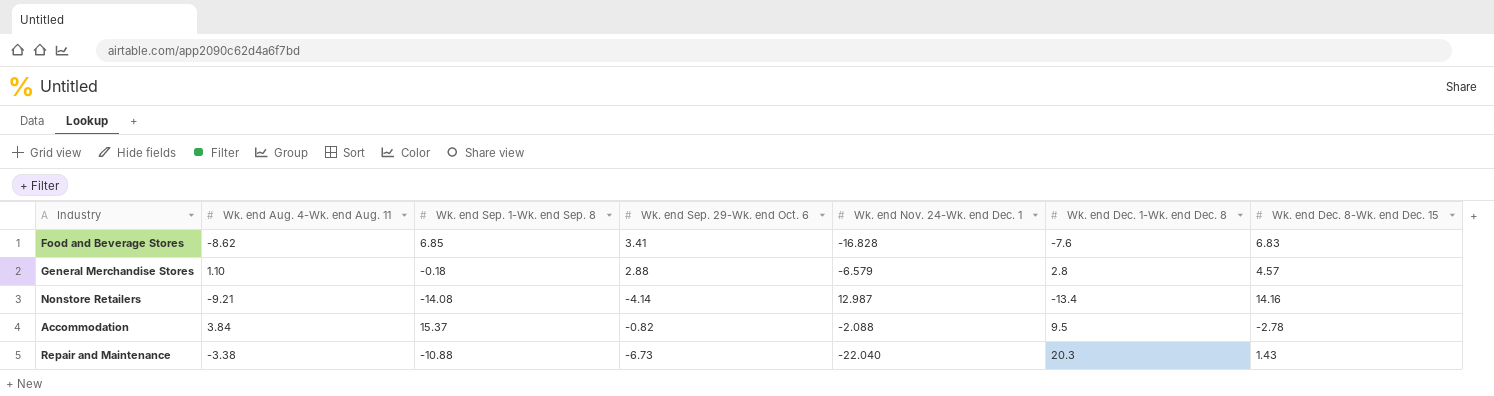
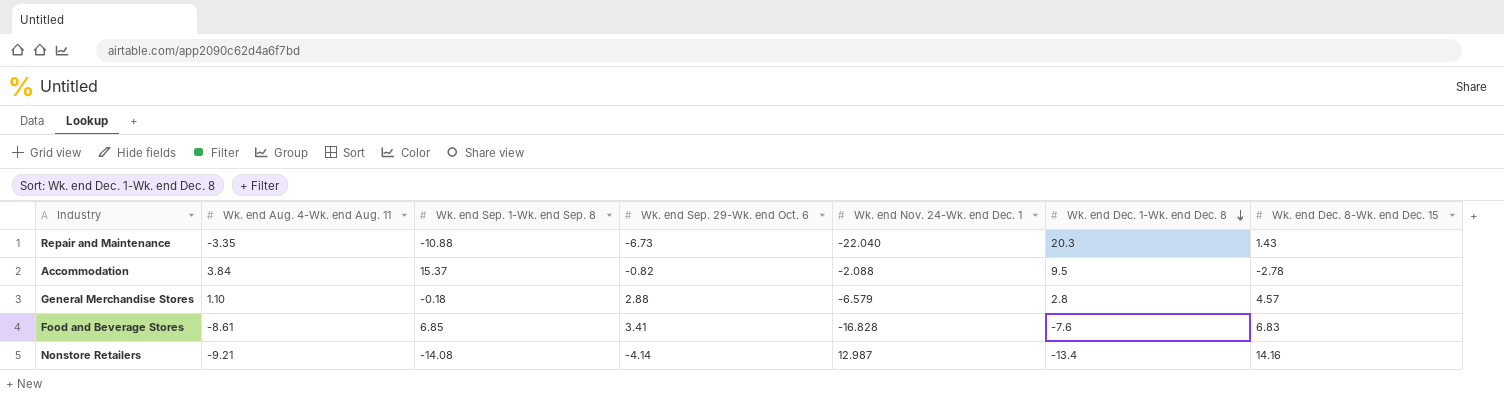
row order: none -> Wk. end Dec. 1-Wk. end Dec. 8 descending
Repair and Maintenance | Wk. end Aug. 4-Wk. end Aug. 11: -3.38 -> -3.35
Food and Beverage Stores | Wk. end Aug. 4-Wk. end Aug. 11: -8.62 -> -8.61

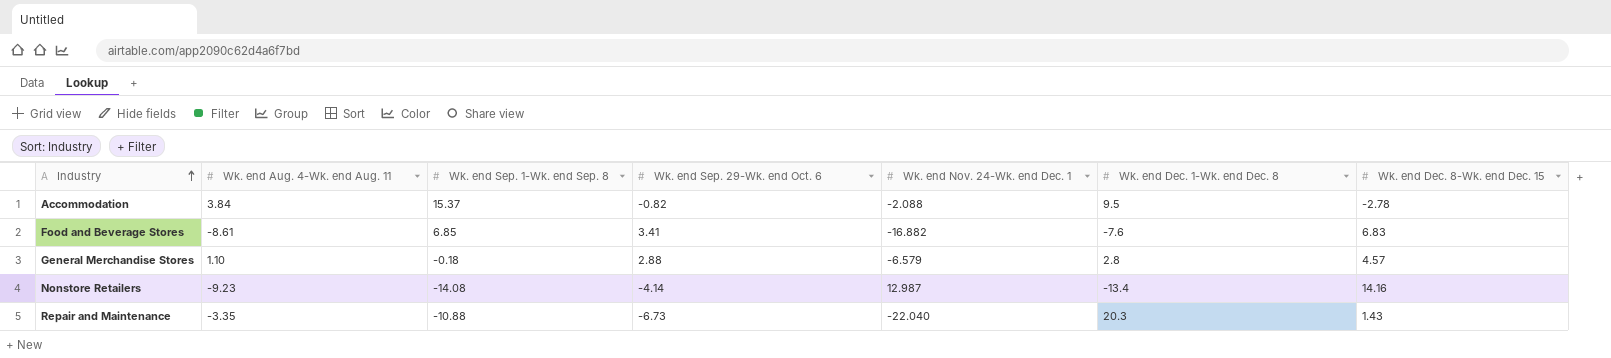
row order: Wk. end Dec. 1-Wk. end Dec. 8 descending -> Industry ascending
Food and Beverage Stores | Wk. end Nov. 24-Wk. end Dec. 1: -16.828 -> -16.882
Nonstore Retailers | Wk. end Aug. 4-Wk. end Aug. 11: -9.21 -> -9.23

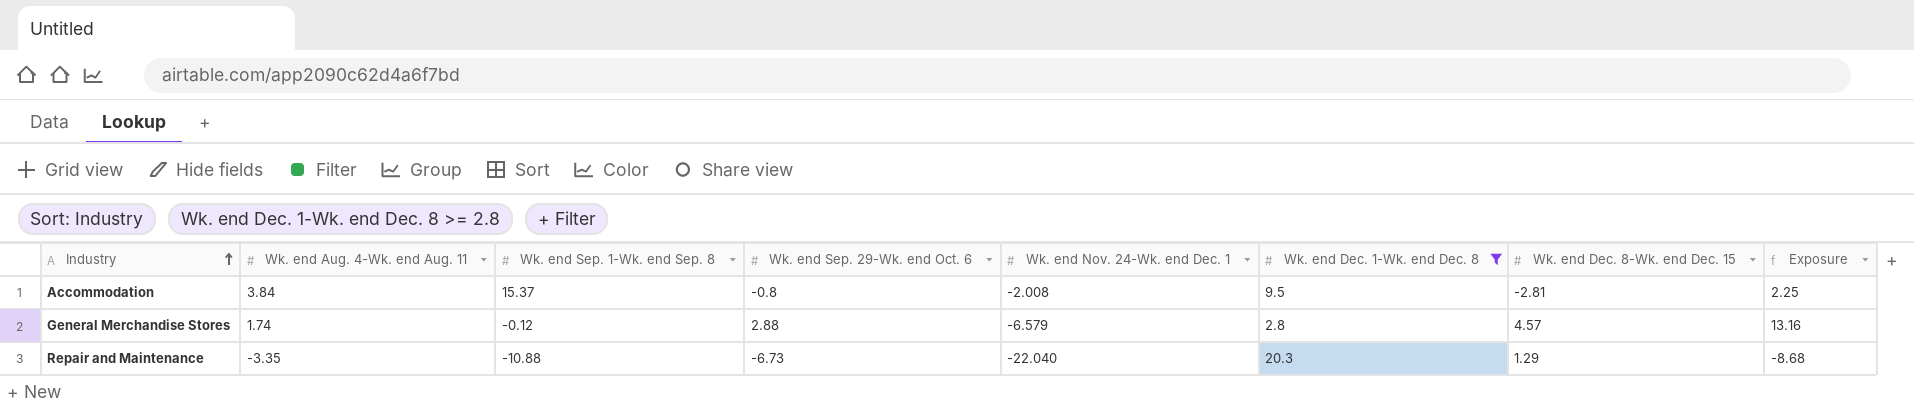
filter: none -> Wk. end Dec. 1-Wk. end Dec. 8 >= 2.8
column Exposure | formula: none -> [Wk. end Sep. 29-Wk. end Oct. 6] * [Wk. end Dec. 8-Wk. end Dec. 15]
Accommodation | Wk. end Sep. 29-Wk. end Oct. 6: -0.82 -> -0.8
Accommodation | Wk. end Nov. 24-Wk. end Dec. 1: -2.088 -> -2.008
Accommodation | Wk. end Dec. 8-Wk. end Dec. 15: -2.78 -> -2.81
General Merchandise Stores | Wk. end Aug. 4-Wk. end Aug. 11: 1.10 -> 1.74
General Merchandise Stores | Wk. end Sep. 1-Wk. end Sep. 8: -0.18 -> -0.12
Repair and Maintenance | Wk. end Dec. 8-Wk. end Dec. 15: 1.43 -> 1.29

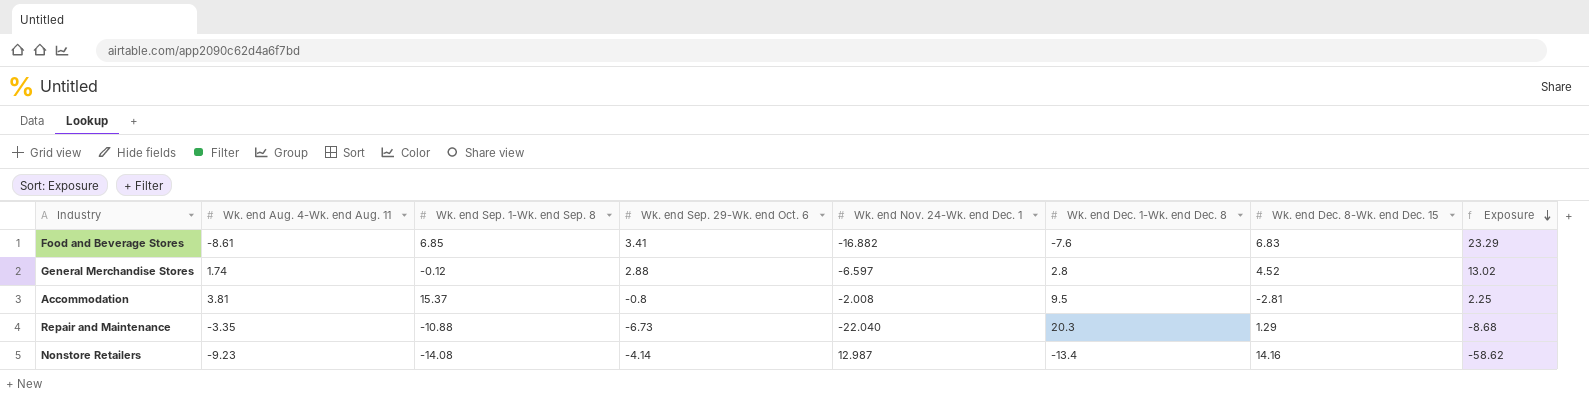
filter: Wk. end Dec. 1-Wk. end Dec. 8 >= 2.8 -> none
row order: Industry ascending -> Exposure descending
General Merchandise Stores | Wk. end Nov. 24-Wk. end Dec. 1: -6.579 -> -6.597
General Merchandise Stores | Wk. end Dec. 8-Wk. end Dec. 15: 4.57 -> 4.52
General Merchandise Stores | Exposure: 13.16 -> 13.02
Accommodation | Wk. end Aug. 4-Wk. end Aug. 11: 3.84 -> 3.81

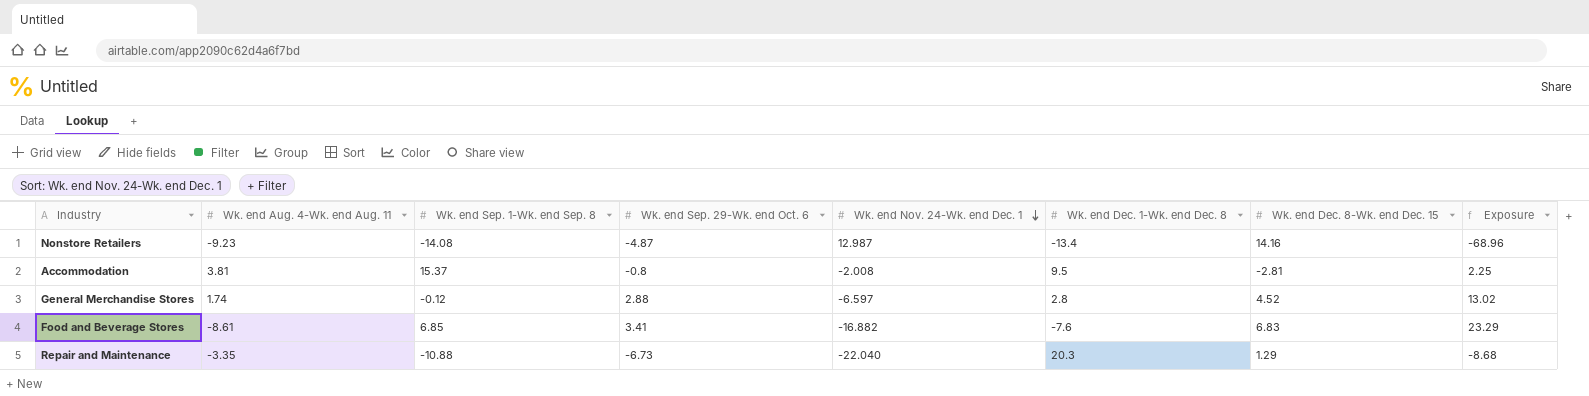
row order: Exposure descending -> Wk. end Nov. 24-Wk. end Dec. 1 descending
Nonstore Retailers | Wk. end Sep. 29-Wk. end Oct. 6: -4.14 -> -4.87
Nonstore Retailers | Exposure: -58.62 -> -68.96

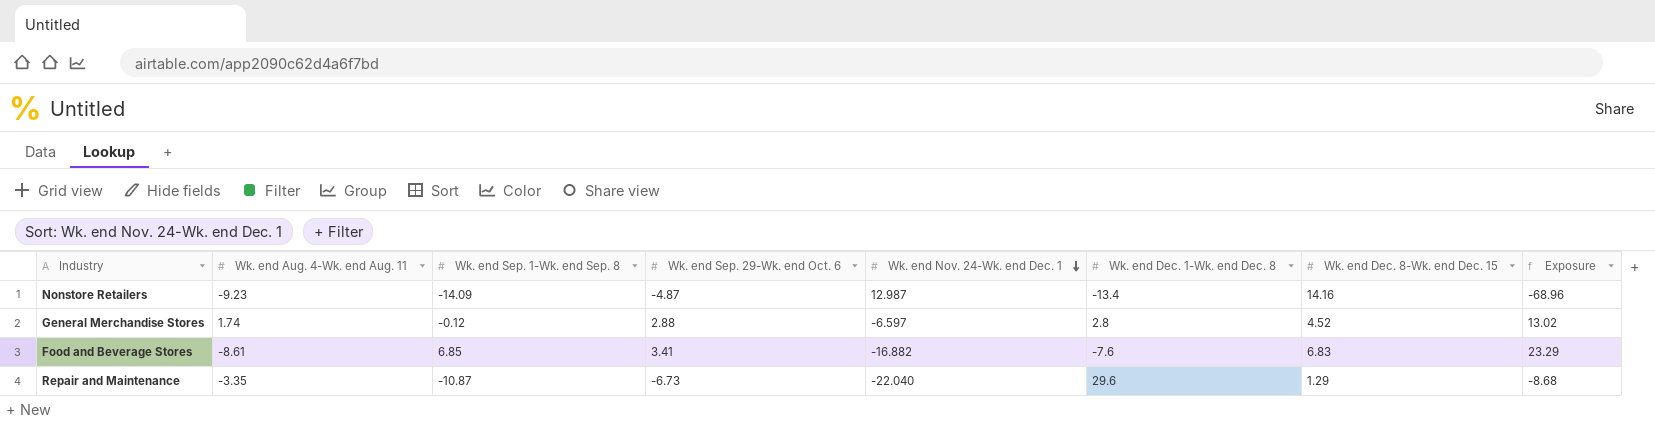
row Accommodation: 3.81 | 15.37 | -0.8 | -2.008 | 9.5 | -2.81 | 2.25 -> none
Nonstore Retailers | Wk. end Sep. 1-Wk. end Sep. 8: -14.08 -> -14.09
Repair and Maintenance | Wk. end Sep. 1-Wk. end Sep. 8: -10.88 -> -10.87
Repair and Maintenance | Wk. end Dec. 1-Wk. end Dec. 8: 20.3 -> 29.6

